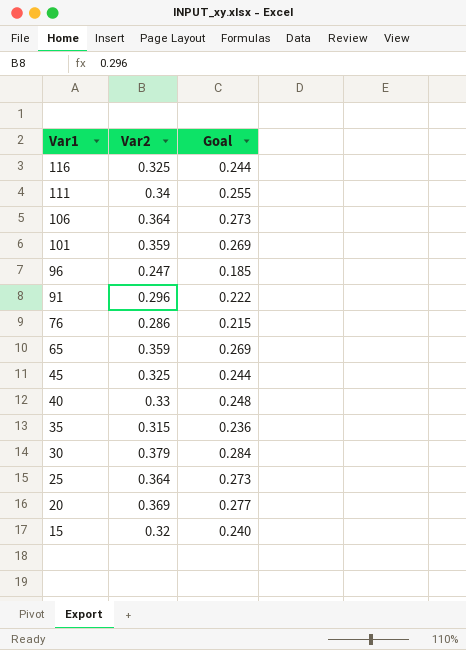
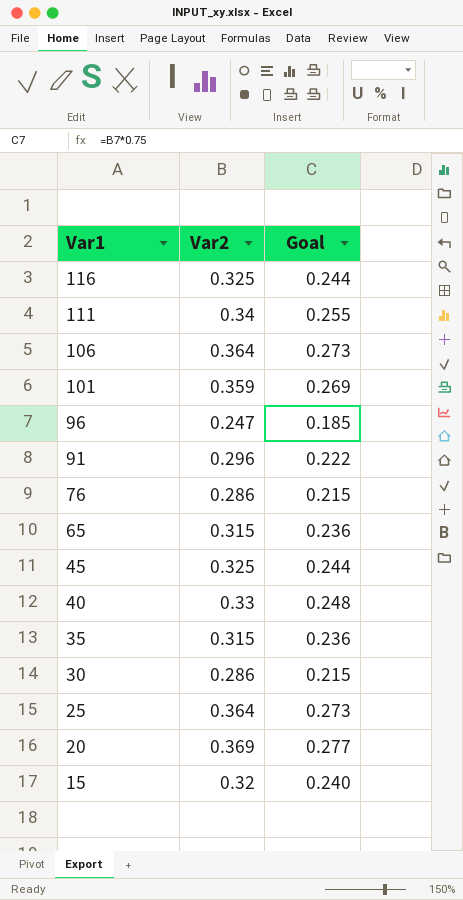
65 | Var2: 0.359 -> 0.315
65 | Goal: 0.269 -> 0.236
30 | Var2: 0.379 -> 0.286
30 | Goal: 0.284 -> 0.215

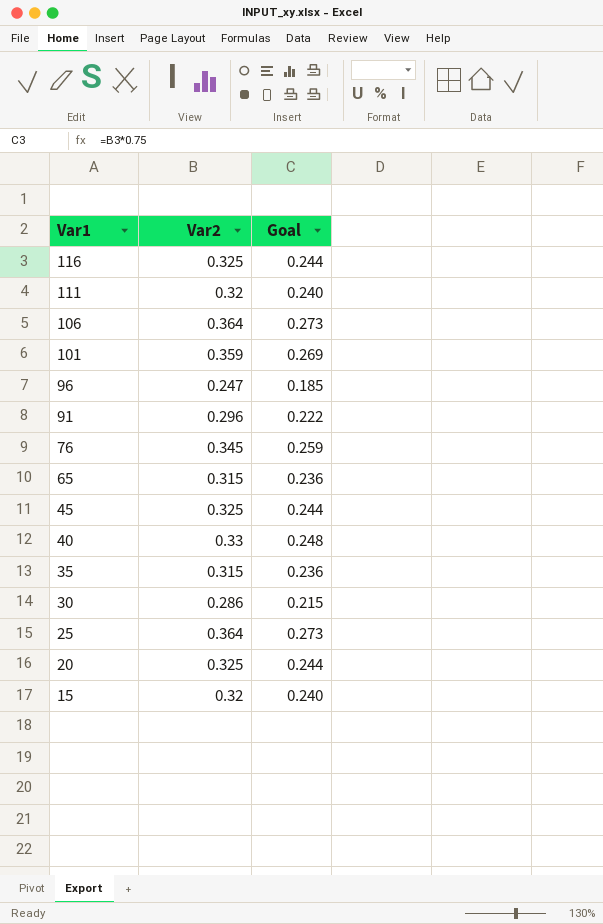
111 | Var2: 0.34 -> 0.32
111 | Goal: 0.255 -> 0.240
76 | Var2: 0.286 -> 0.345
76 | Goal: 0.215 -> 0.259
20 | Var2: 0.369 -> 0.325
20 | Goal: 0.277 -> 0.244

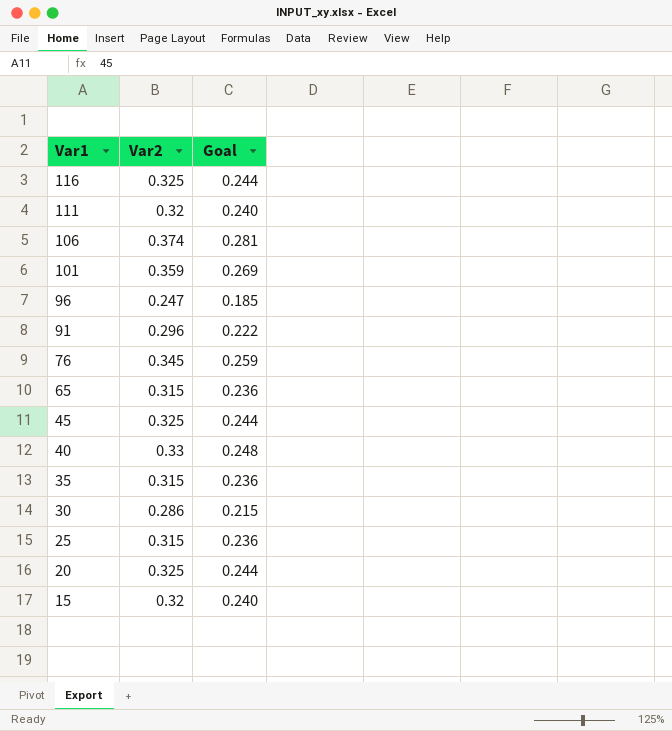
106 | Var2: 0.364 -> 0.374
106 | Goal: 0.273 -> 0.281
25 | Var2: 0.364 -> 0.315
25 | Goal: 0.273 -> 0.236

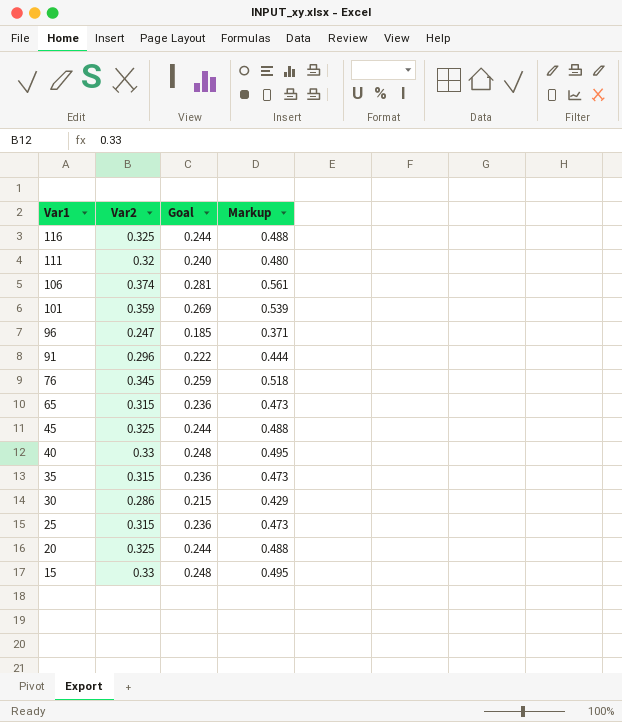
column Markup | formula: none -> [Var2] * 1.5
15 | Var2: 0.32 -> 0.33
15 | Goal: 0.240 -> 0.248

